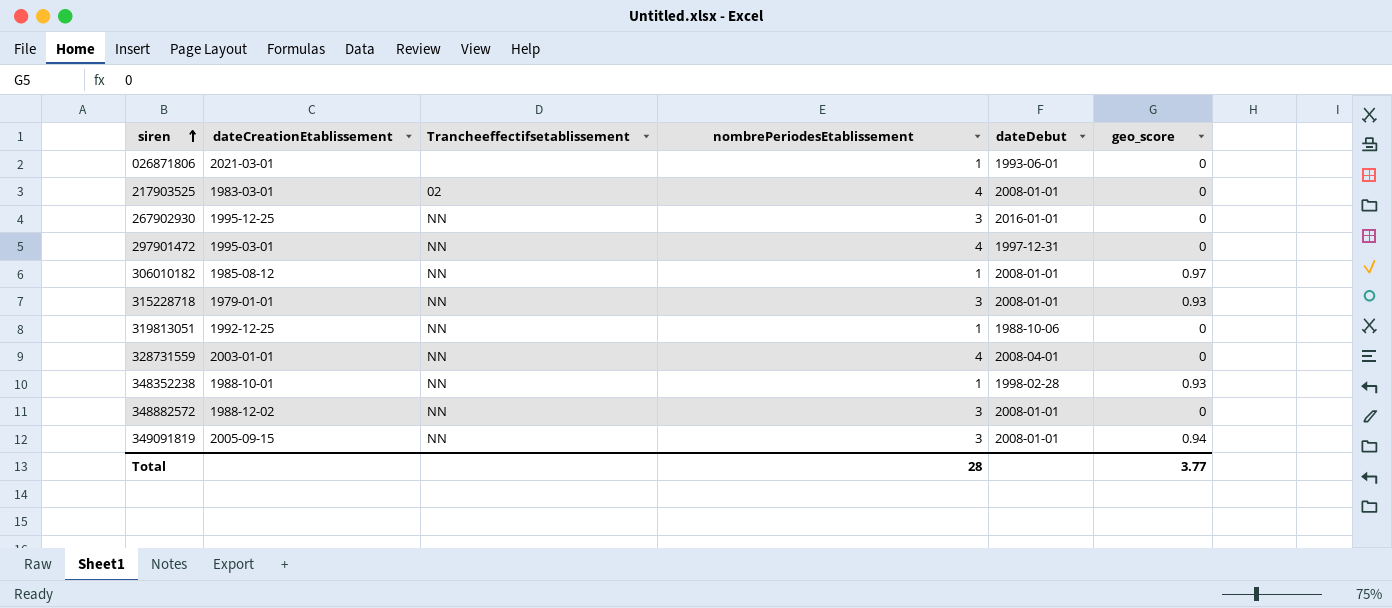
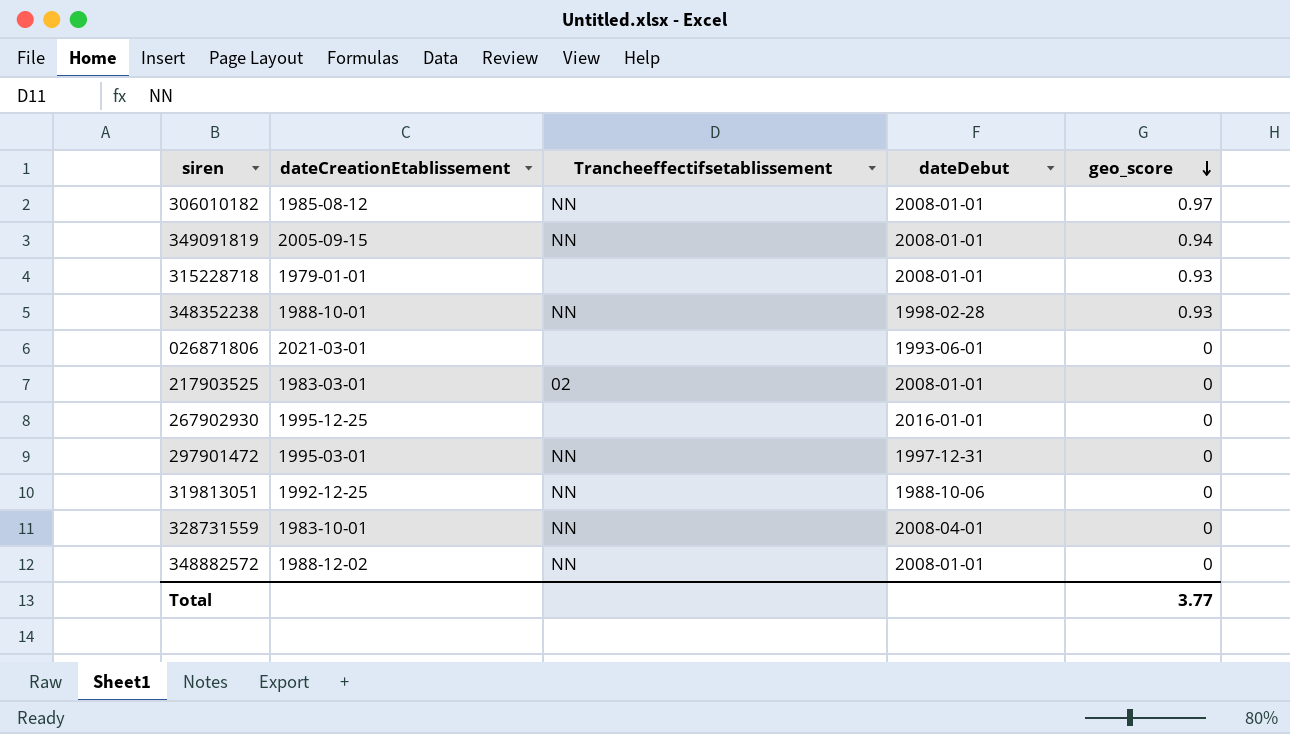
row order: siren ascending -> geo_score descending
column nombrePeriodesEtablissement | position: 4 -> none
315228718 | Trancheeffectifsetablissement: NN -> none
267902930 | Trancheeffectifsetablissement: NN -> none
328731559 | dateCreationEtablissement: 2003-01-01 -> 1983-10-01

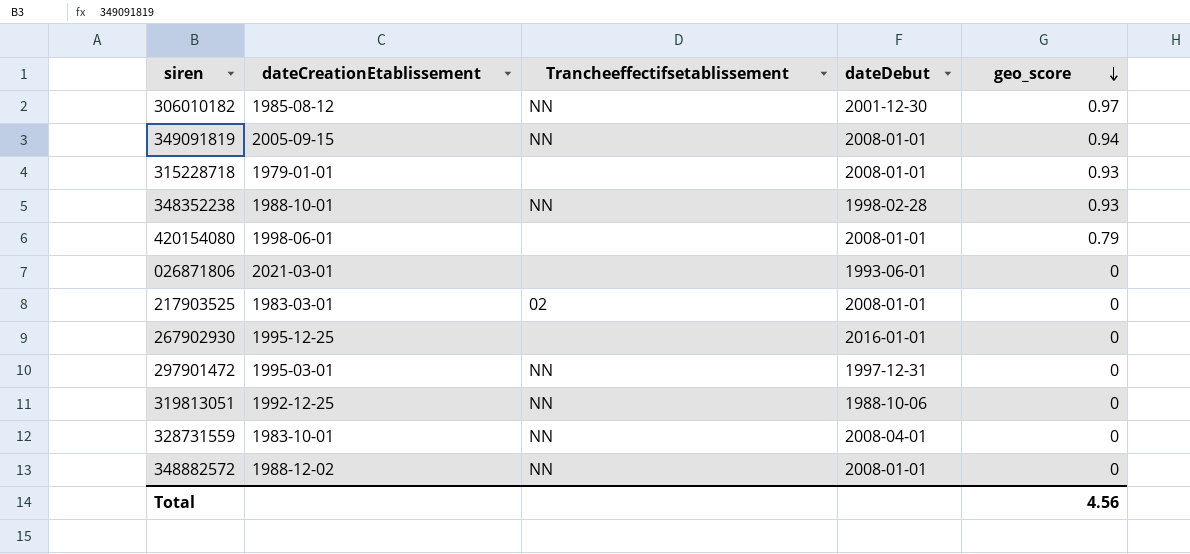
306010182 | dateDebut: 2008-01-01 -> 2001-12-30
row 420154080: none -> 1998-06-01 | none | 2008-01-01 | 0.79
Total | geo_score: 3.77 -> 4.56

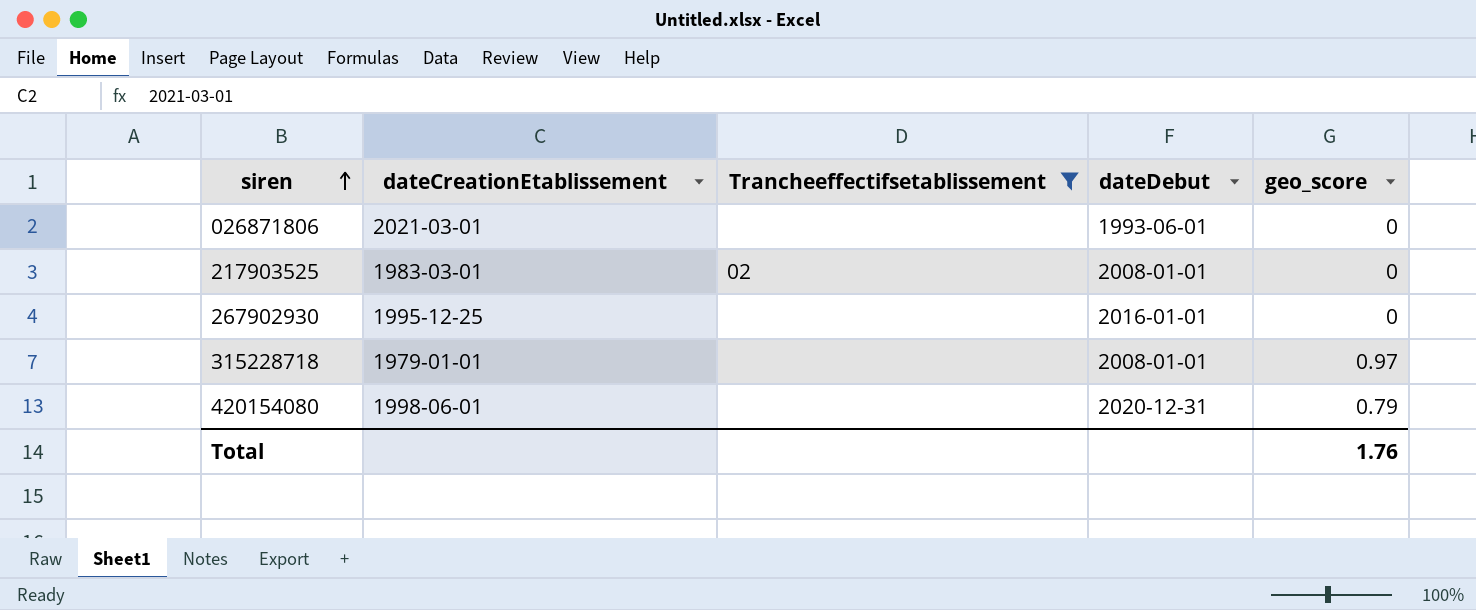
filter: none -> Trancheeffectifsetablissement != NN
row order: geo_score descending -> siren ascending
315228718 | geo_score: 0.93 -> 0.97
420154080 | dateDebut: 2008-01-01 -> 2020-12-31
Total | geo_score: 4.56 -> 1.76

